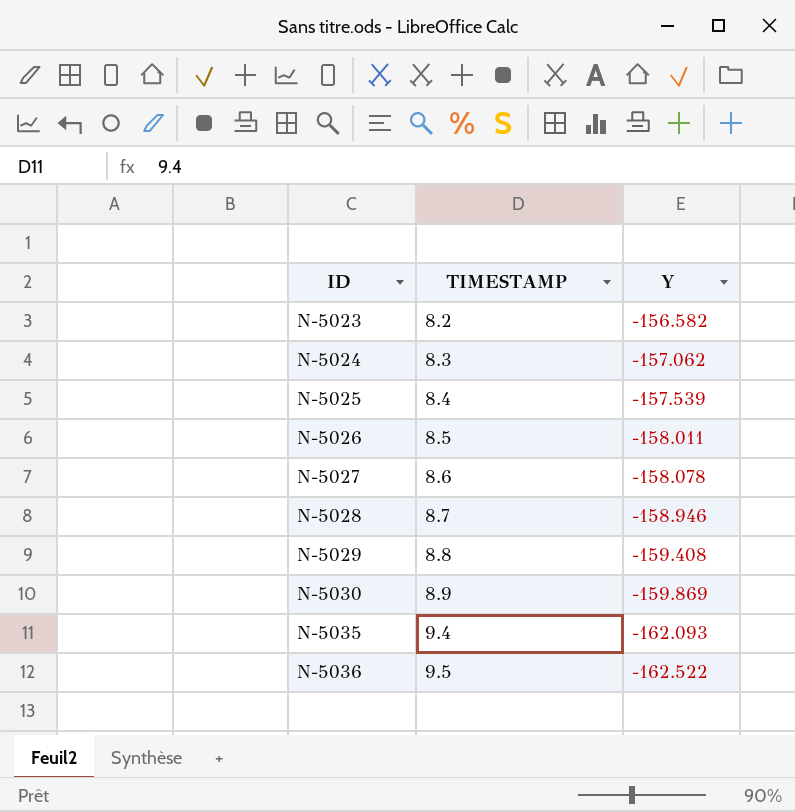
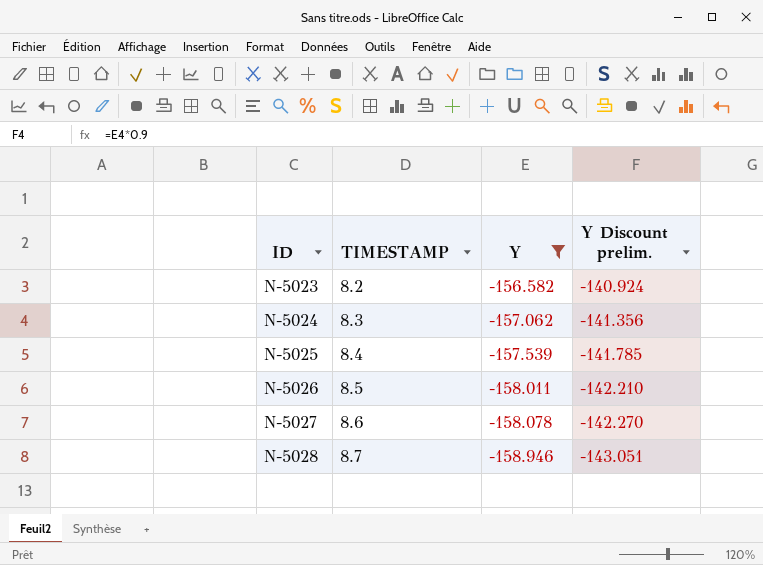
filter: none -> Y >= -158.946
column Y Discount prelim. | formula: none -> [Y] * 0.9

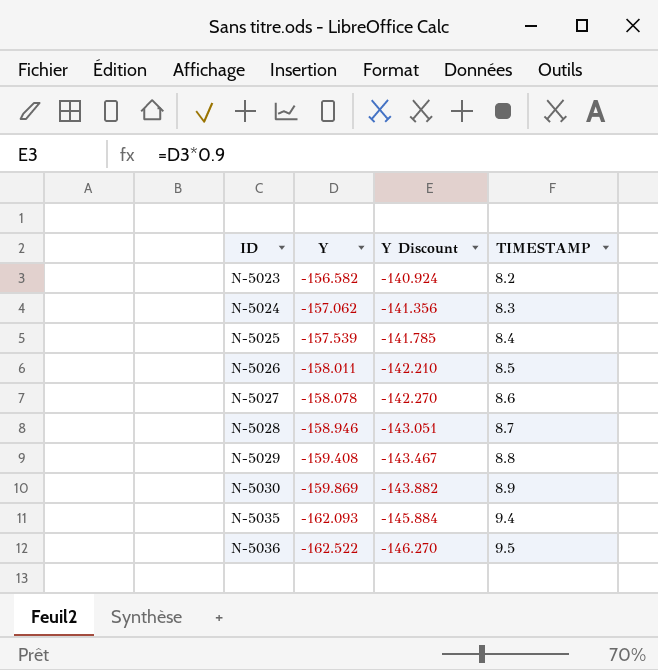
filter: Y >= -158.946 -> none
column name: Y Discount prelim. -> Y Discount
column TIMESTAMP | position: 2 -> 4

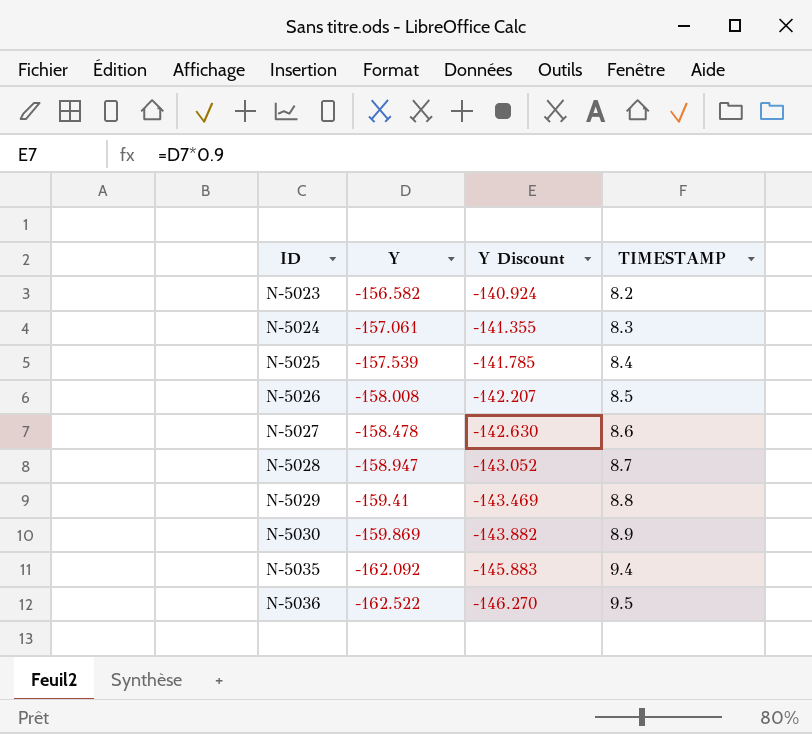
N-5024 | Y: -157.062 -> -157.061
N-5024 | Y Discount: -141.356 -> -141.355
N-5026 | Y: -158.011 -> -158.008
N-5026 | Y Discount: -142.210 -> -142.207
N-5027 | Y: -158.078 -> -158.478
N-5027 | Y Discount: -142.270 -> -142.630
N-5028 | Y: -158.946 -> -158.947
N-5028 | Y Discount: -143.051 -> -143.052
N-5029 | Y: -159.408 -> -159.41
N-5029 | Y Discount: -143.467 -> -143.469
N-5035 | Y: -162.093 -> -162.092
N-5035 | Y Discount: -145.884 -> -145.883

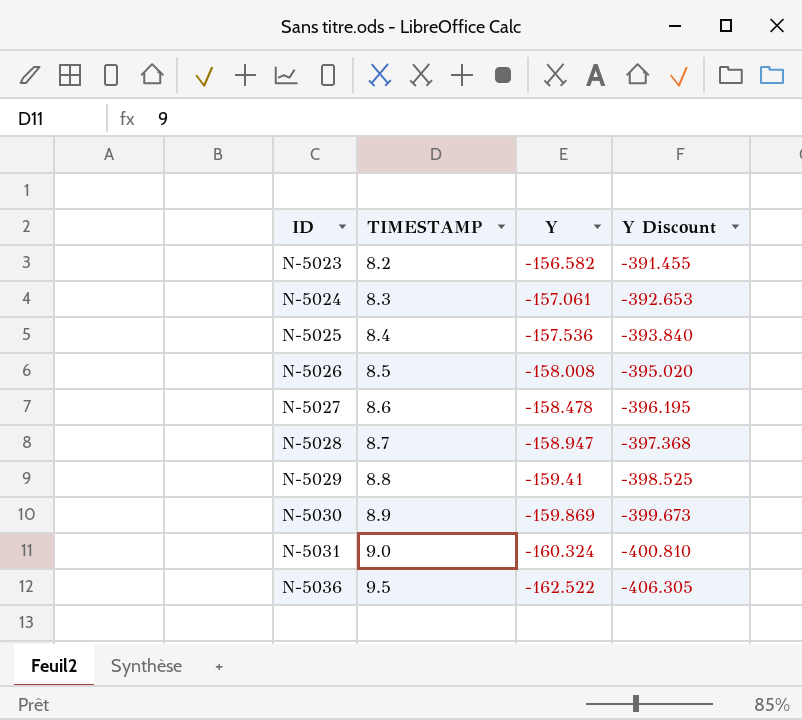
column TIMESTAMP | position: 4 -> 2
column Y Discount | formula: [Y] * 0.9 -> [Y] * 2.5
row N-5035: -162.092 | -145.883 | 9.4 -> none
N-5025 | Y: -157.539 -> -157.536
row N-5031: none -> 9.0 | -160.324 | -400.810

